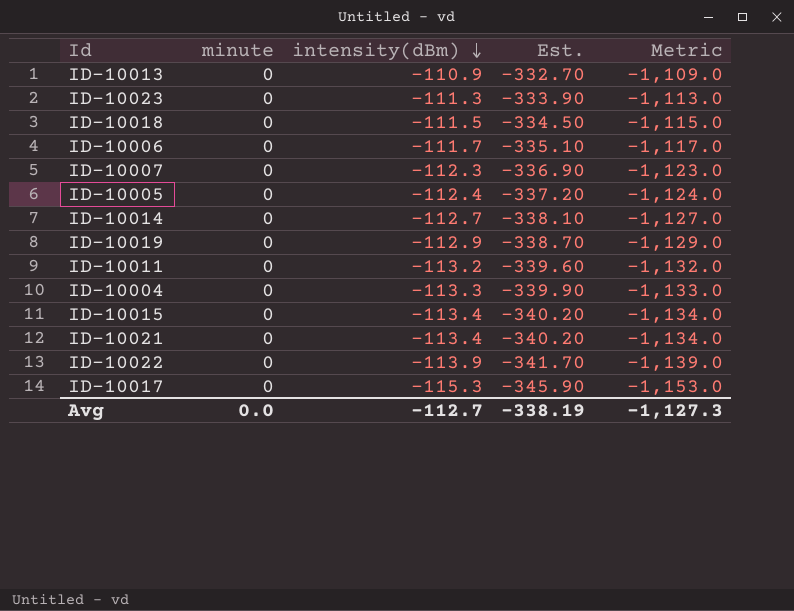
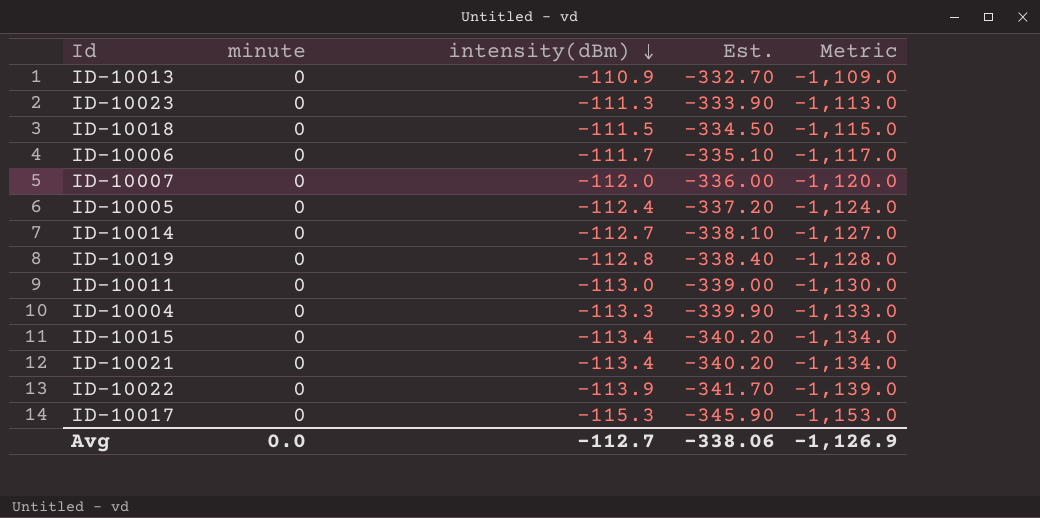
ID-10007 | intensity(dBm): -112.3 -> -112.0
ID-10007 | Est.: -336.90 -> -336.00
ID-10007 | Metric: -1,123.0 -> -1,120.0
ID-10019 | intensity(dBm): -112.9 -> -112.8
ID-10019 | Est.: -338.70 -> -338.40
ID-10019 | Metric: -1,129.0 -> -1,128.0
ID-10011 | intensity(dBm): -113.2 -> -113.0
ID-10011 | Est.: -339.60 -> -339.00
ID-10011 | Metric: -1,132.0 -> -1,130.0
Avg | Est.: -338.19 -> -338.06
Avg | Metric: -1,127.3 -> -1,126.9

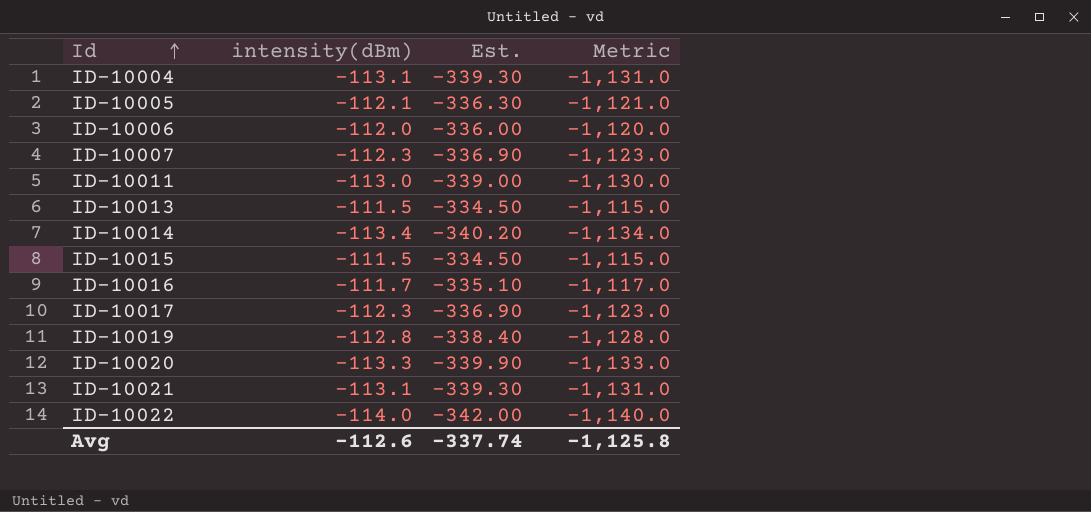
row order: intensity(dBm) descending -> Id ascending
column minute | position: 2 -> none
row ID-10023: 0 | -111.3 | -333.90 | -1,113.0 -> none
row ID-10018: 0 | -111.5 | -334.50 | -1,115.0 -> none
ID-10004 | intensity(dBm): -113.3 -> -113.1
ID-10004 | Est.: -339.90 -> -339.30
ID-10004 | Metric: -1,133.0 -> -1,131.0
ID-10005 | intensity(dBm): -112.4 -> -112.1
ID-10005 | Est.: -337.20 -> -336.30
ID-10005 | Metric: -1,124.0 -> -1,121.0
ID-10006 | intensity(dBm): -111.7 -> -112.0
ID-10006 | Est.: -335.10 -> -336.00
ID-10006 | Metric: -1,117.0 -> -1,120.0
ID-10007 | intensity(dBm): -112.0 -> -112.3
ID-10007 | Est.: -336.00 -> -336.90
ID-10007 | Metric: -1,120.0 -> -1,123.0
ID-10013 | intensity(dBm): -110.9 -> -111.5
ID-10013 | Est.: -332.70 -> -334.50
ID-10013 | Metric: -1,109.0 -> -1,115.0
ID-10014 | intensity(dBm): -112.7 -> -113.4
ID-10014 | Est.: -338.10 -> -340.20
ID-10014 | Metric: -1,127.0 -> -1,134.0
ID-10015 | intensity(dBm): -113.4 -> -111.5
ID-10015 | Est.: -340.20 -> -334.50
ID-10015 | Metric: -1,134.0 -> -1,115.0
row ID-10016: none -> -111.7 | -335.10 | -1,117.0
ID-10017 | intensity(dBm): -115.3 -> -112.3
ID-10017 | Est.: -345.90 -> -336.90
ID-10017 | Metric: -1,153.0 -> -1,123.0
row ID-10020: none -> -113.3 | -339.90 | -1,133.0
ID-10021 | intensity(dBm): -113.4 -> -113.1
ID-10021 | Est.: -340.20 -> -339.30
ID-10021 | Metric: -1,134.0 -> -1,131.0
ID-10022 | intensity(dBm): -113.9 -> -114.0
ID-10022 | Est.: -341.70 -> -342.00
ID-10022 | Metric: -1,139.0 -> -1,140.0
Avg | intensity(dBm): -112.7 -> -112.6
Avg | Est.: -338.06 -> -337.74
Avg | Metric: -1,126.9 -> -1,125.8

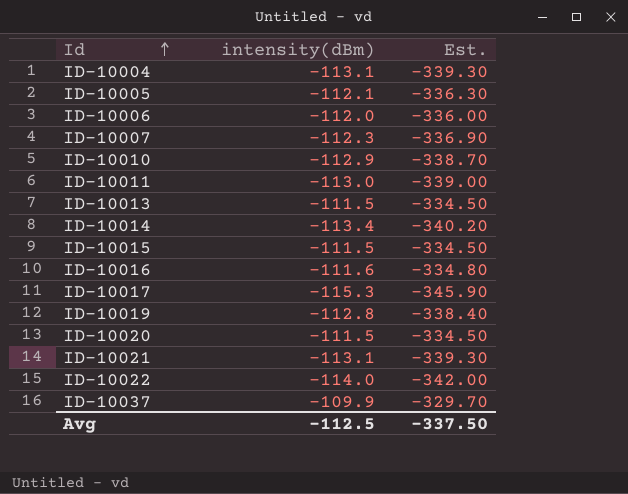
column Metric | formula: [intensity(dBm)] * 10 -> none
row ID-10010: none -> -112.9 | -338.70
ID-10016 | intensity(dBm): -111.7 -> -111.6
ID-10016 | Est.: -335.10 -> -334.80
ID-10017 | intensity(dBm): -112.3 -> -115.3
ID-10017 | Est.: -336.90 -> -345.90
ID-10020 | intensity(dBm): -113.3 -> -111.5
ID-10020 | Est.: -339.90 -> -334.50
row ID-10037: none -> -109.9 | -329.70
Avg | intensity(dBm): -112.6 -> -112.5
Avg | Est.: -337.74 -> -337.50

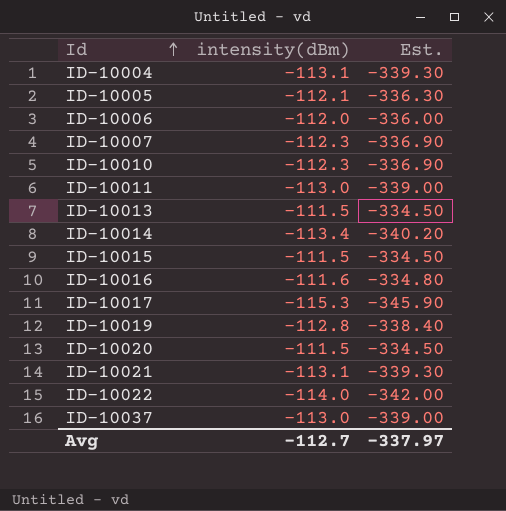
ID-10010 | intensity(dBm): -112.9 -> -112.3
ID-10010 | Est.: -338.70 -> -336.90
ID-10037 | intensity(dBm): -109.9 -> -113.0
ID-10037 | Est.: -329.70 -> -339.00
Avg | intensity(dBm): -112.5 -> -112.7
Avg | Est.: -337.50 -> -337.97

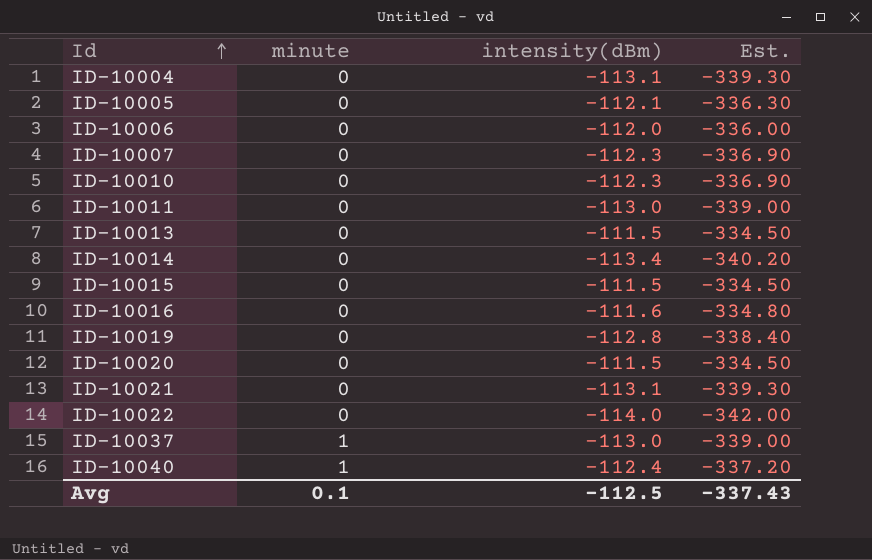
column minute | position: none -> 2
row ID-10017: -115.3 | -345.90 -> none
row ID-10040: none -> 1 | -112.4 | -337.20
Avg | intensity(dBm): -112.7 -> -112.5
Avg | Est.: -337.97 -> -337.43

